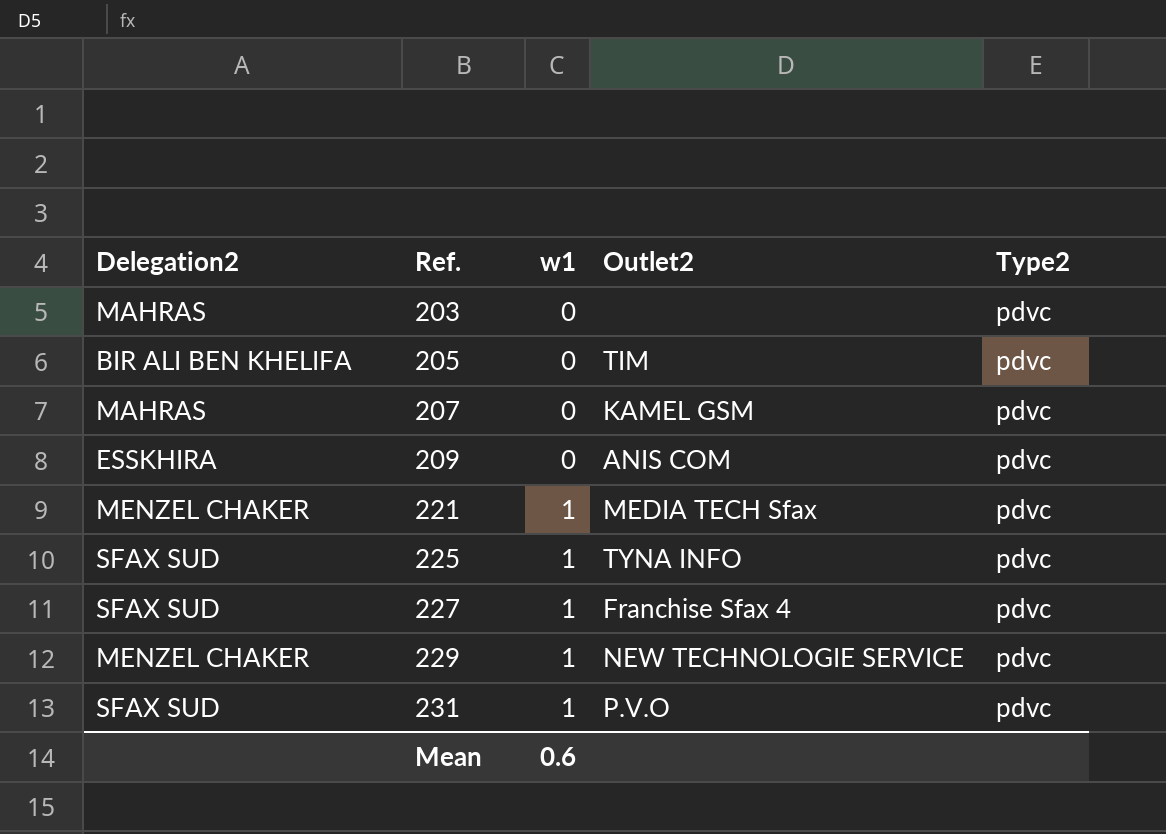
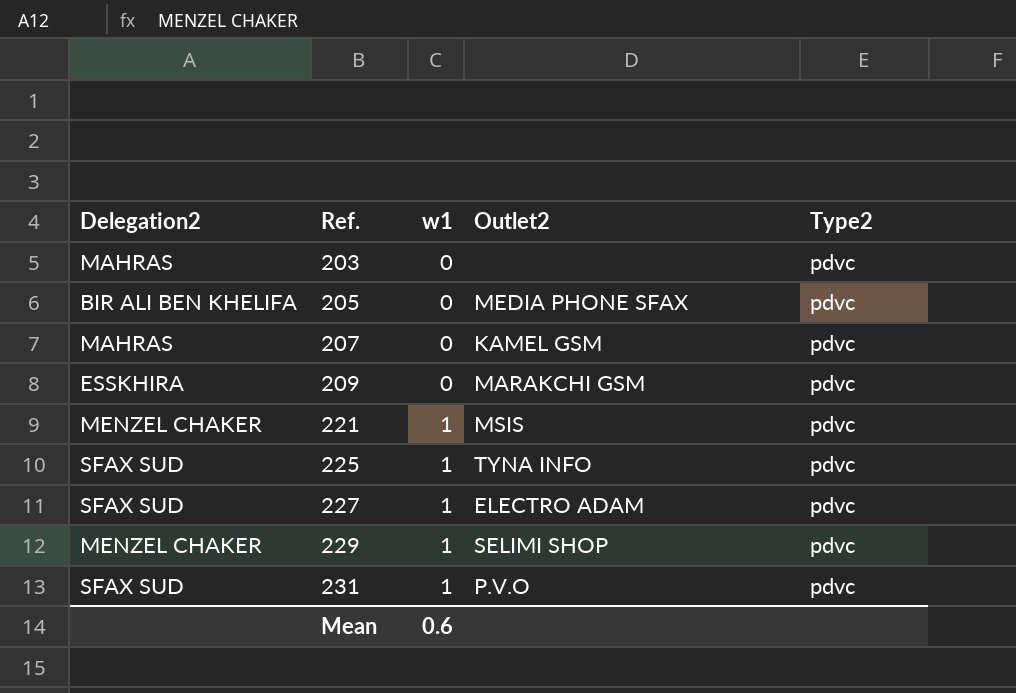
205 | Outlet2: TIM -> MEDIA PHONE SFAX
209 | Outlet2: ANIS COM -> MARAKCHI GSM
221 | Outlet2: MEDIA TECH Sfax -> MSIS
227 | Outlet2: Franchise Sfax 4 -> ELECTRO ADAM
229 | Outlet2: NEW TECHNOLOGIE SERVICE -> SELIMI SHOP

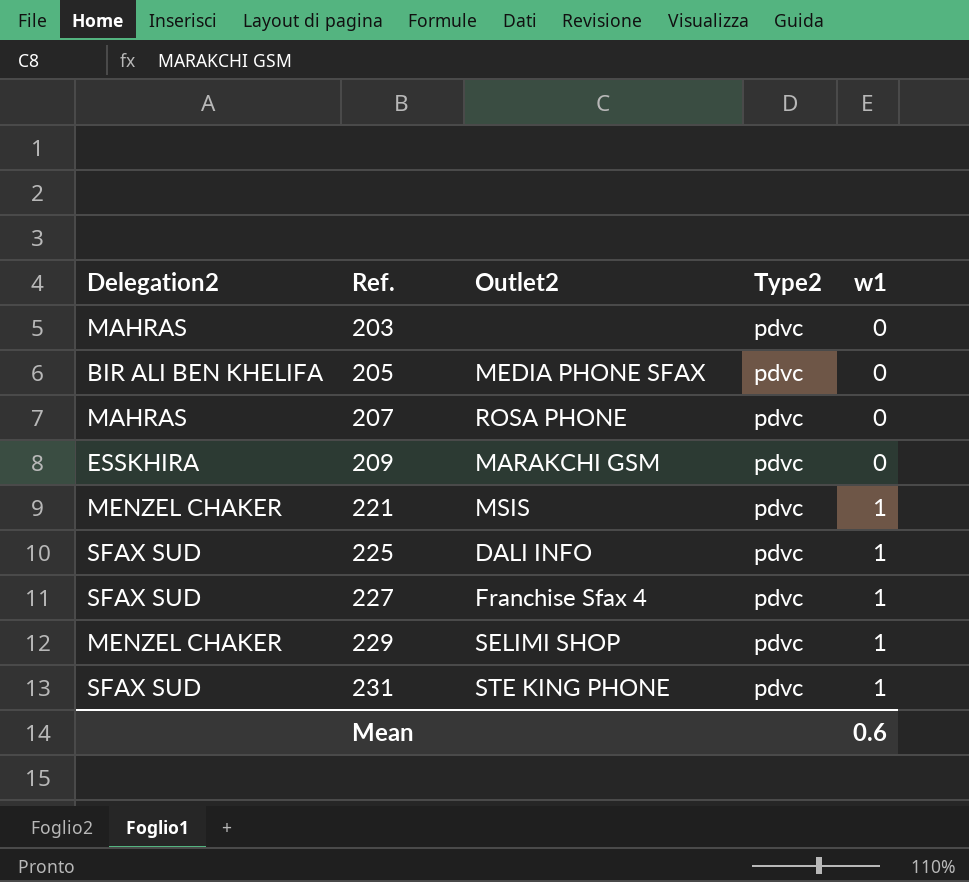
column w1 | position: 3 -> 5
207 | Outlet2: KAMEL GSM -> ROSA PHONE
225 | Outlet2: TYNA INFO -> DALI INFO
227 | Outlet2: ELECTRO ADAM -> Franchise Sfax 4
231 | Outlet2: P.V.O -> STE KING PHONE

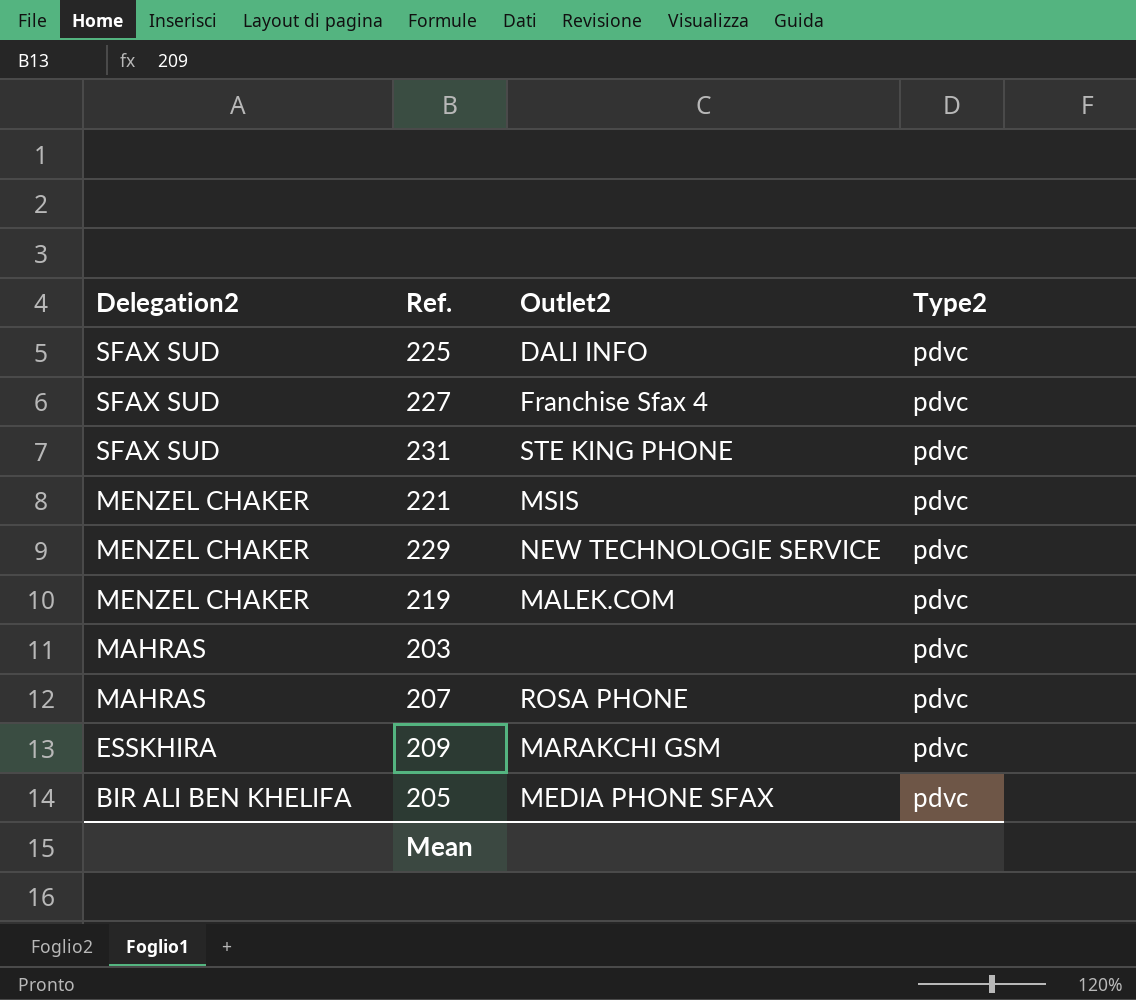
row order: Ref. ascending -> Delegation2 descending
column w1 | position: 5 -> none
229 | Outlet2: SELIMI SHOP -> NEW TECHNOLOGIE SERVICE
row 219: none -> MENZEL CHAKER | MALEK.COM | pdvc

